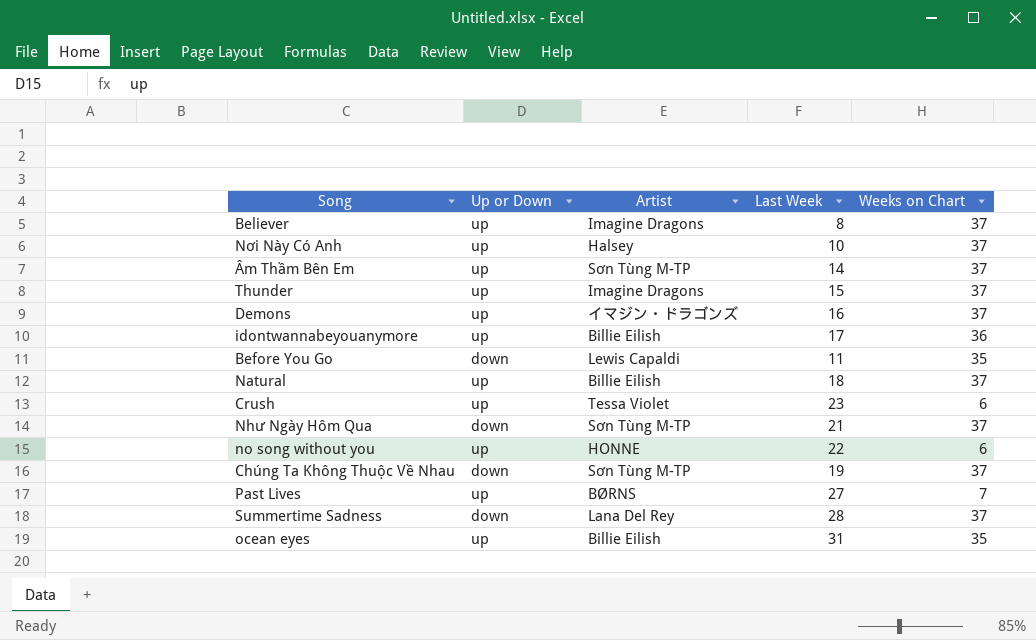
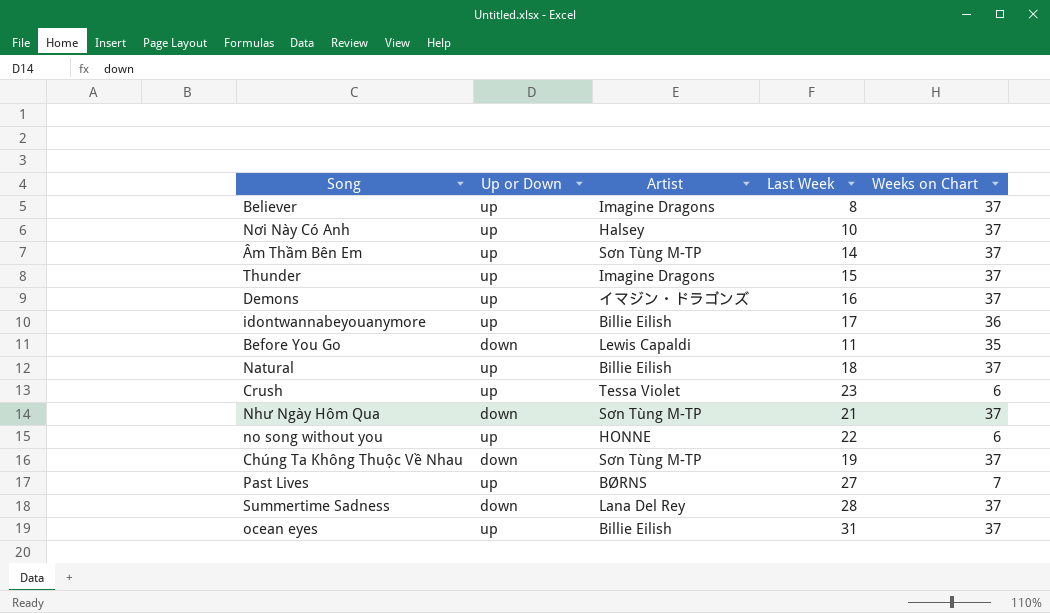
ocean eyes | Weeks on Chart: 35 -> 37

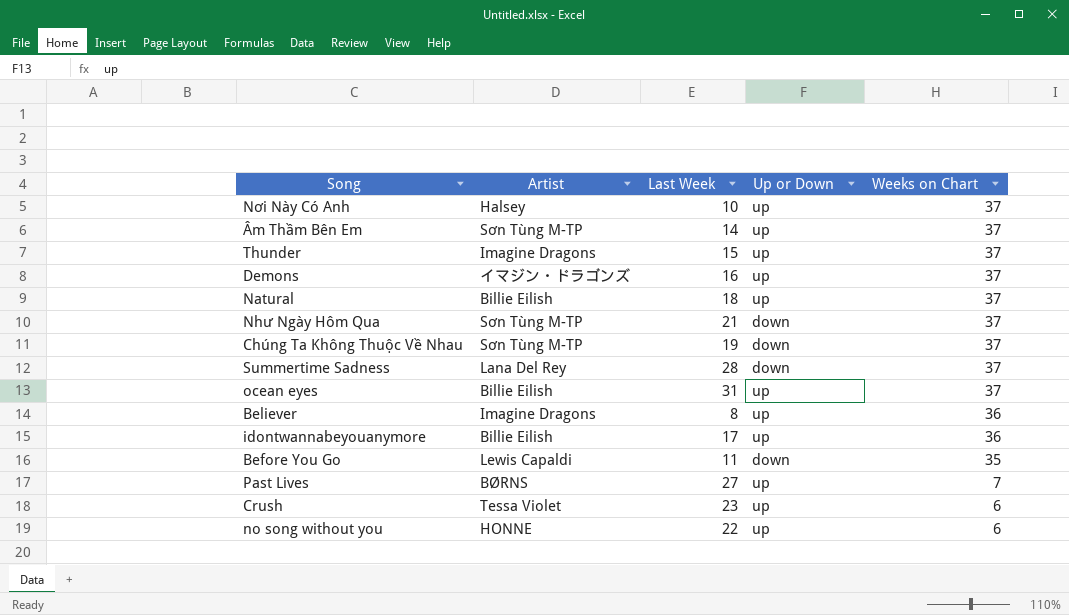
row order: none -> Weeks on Chart descending
column Up or Down | position: 2 -> 4
Believer | Weeks on Chart: 37 -> 36

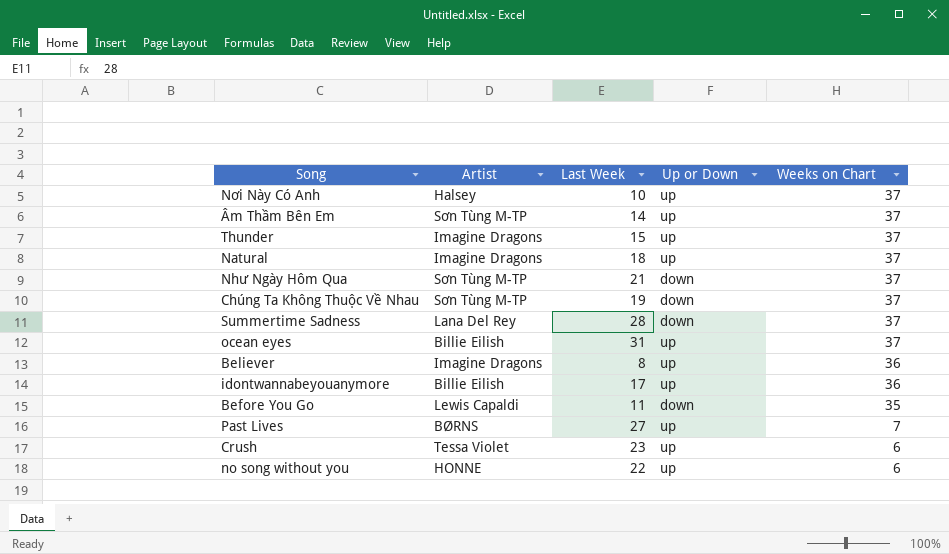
row Demons: イマジン・ドラゴンズ | 16 | up | 37 -> none
Natural | Artist: Billie Eilish -> Imagine Dragons

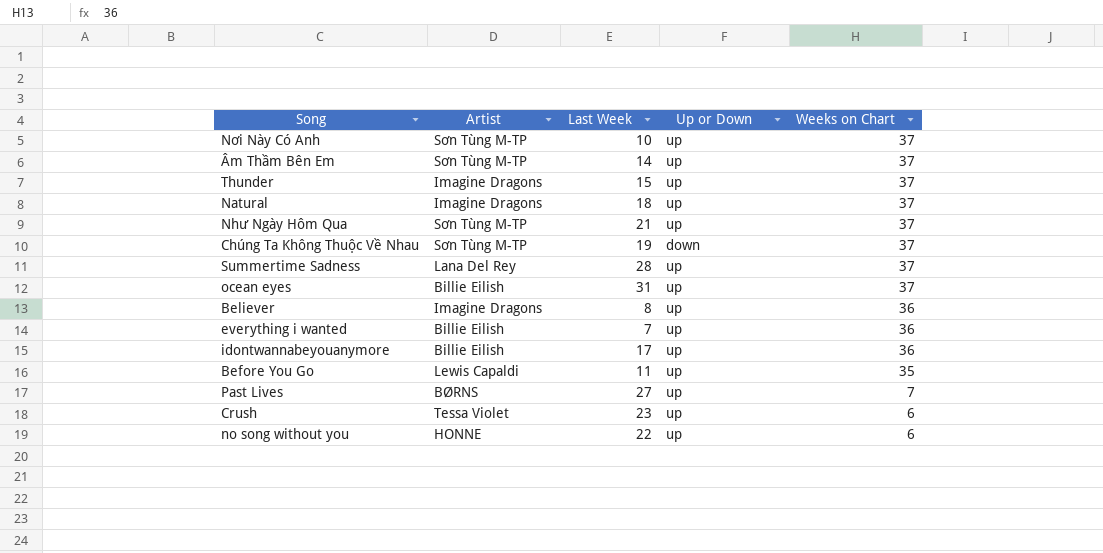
Nơi Này Có Anh | Artist: Halsey -> Sơn Tùng M-TP
Như Ngày Hôm Qua | Up or Down: down -> up
Summertime Sadness | Up or Down: down -> up
row everything i wanted: none -> Billie Eilish | 7 | up | 36
Before You Go | Up or Down: down -> up

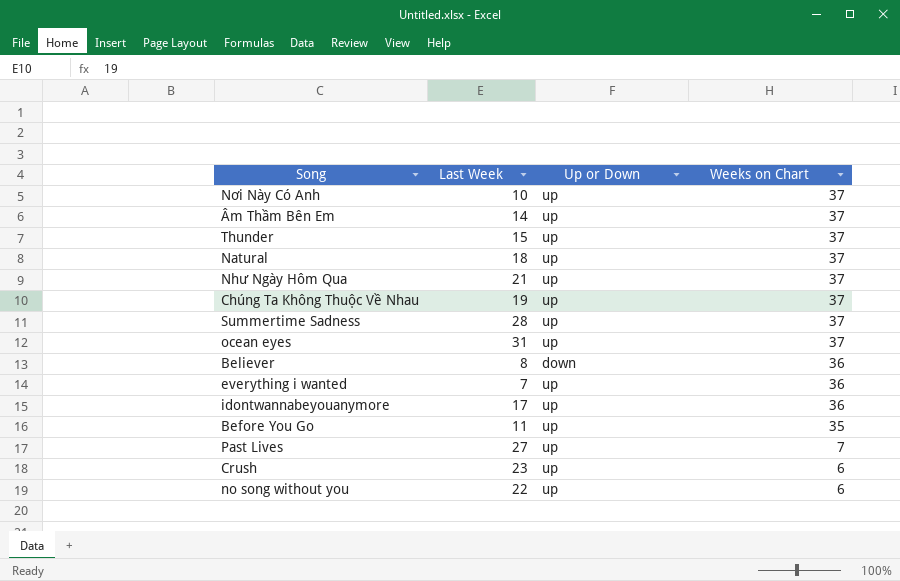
column Artist | position: 2 -> none
Chúng Ta Không Thuộc Về Nhau | Up or Down: down -> up
Believer | Up or Down: up -> down

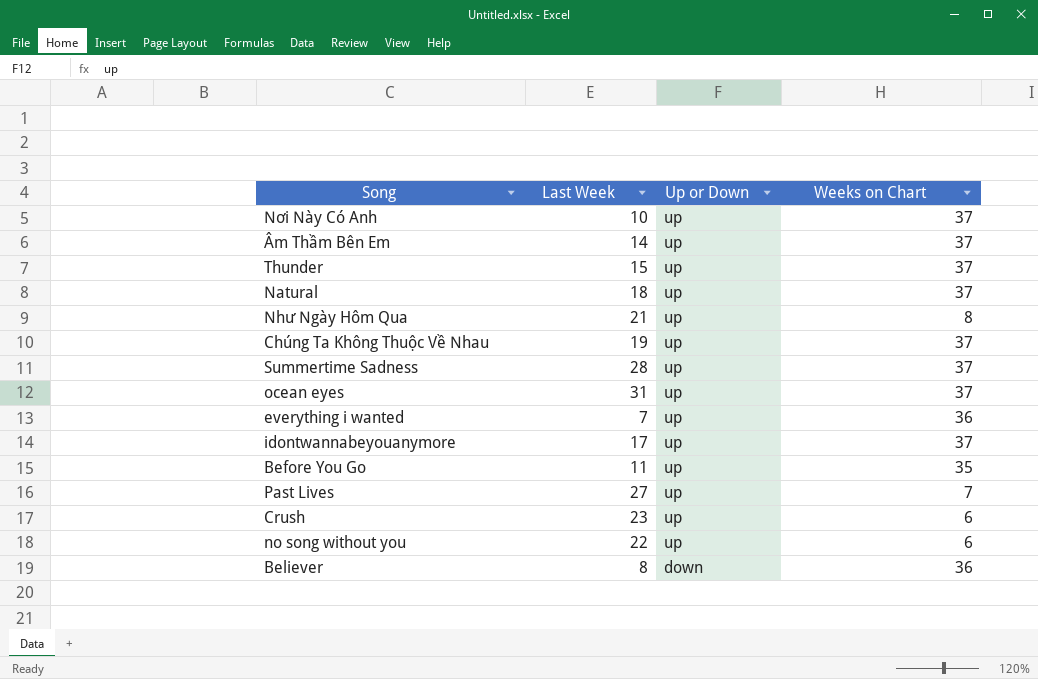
row order: Weeks on Chart descending -> Up or Down descending
Như Ngày Hôm Qua | Weeks on Chart: 37 -> 8
idontwannabeyouanymore | Weeks on Chart: 36 -> 37

